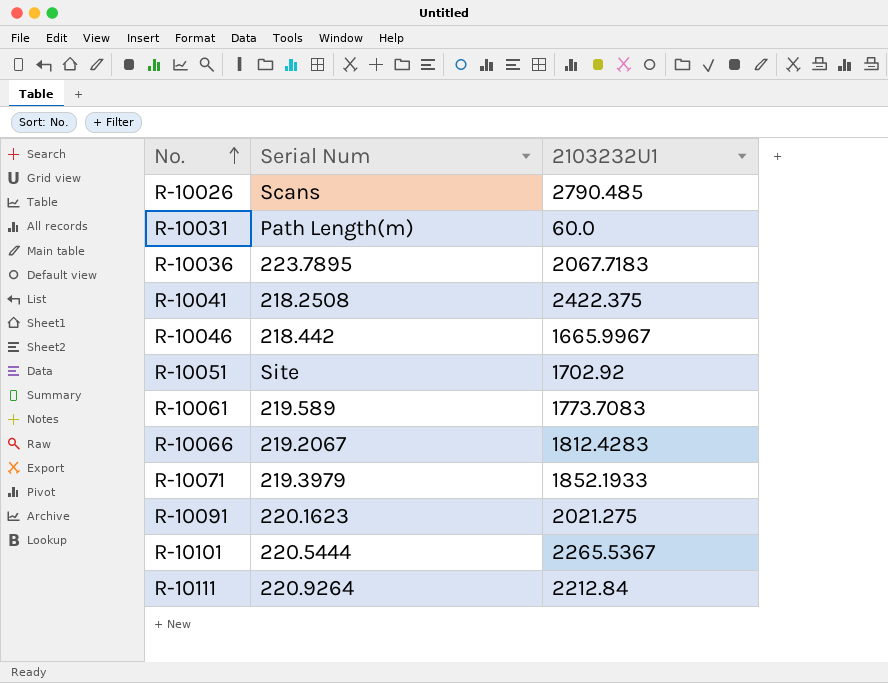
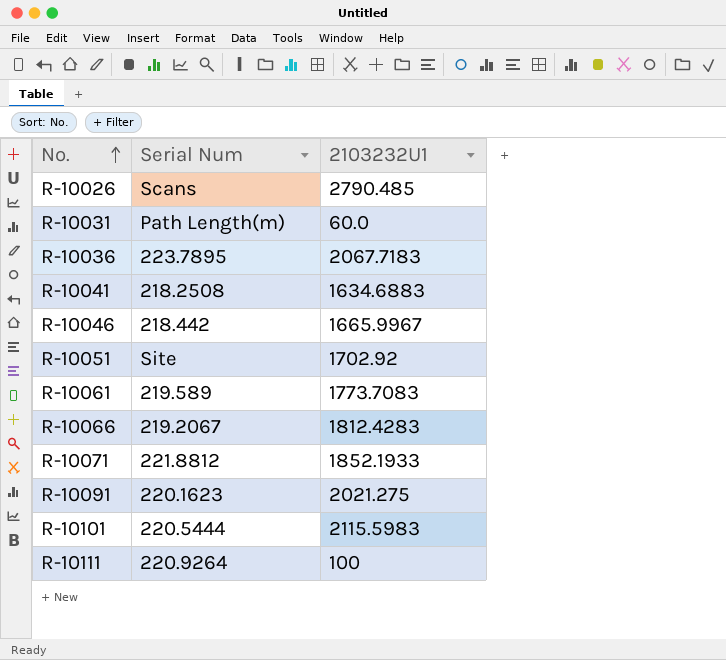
R-10041 | 2103232U1: 2422.375 -> 1634.6883
R-10071 | Serial Num: 219.3979 -> 221.8812
R-10101 | 2103232U1: 2265.5367 -> 2115.5983
R-10111 | 2103232U1: 2212.84 -> 100

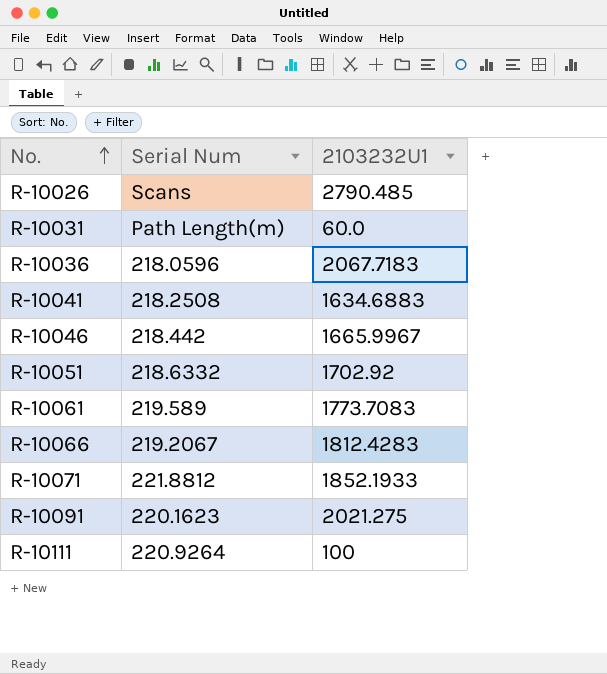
row R-10101: 220.5444 | 2115.5983 -> none
R-10036 | Serial Num: 223.7895 -> 218.0596
R-10051 | Serial Num: Site -> 218.6332

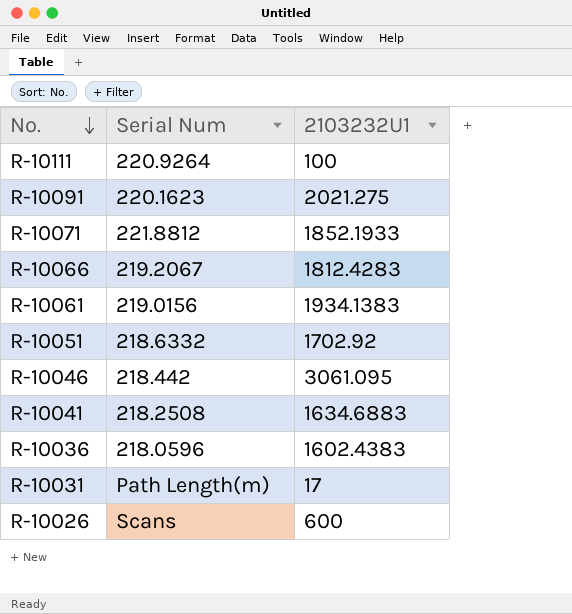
row order: No. ascending -> No. descending
R-10061 | Serial Num: 219.589 -> 219.0156
R-10061 | 2103232U1: 1773.7083 -> 1934.1383
R-10046 | 2103232U1: 1665.9967 -> 3061.095
R-10036 | 2103232U1: 2067.7183 -> 1602.4383
R-10031 | 2103232U1: 60.0 -> 17
R-10026 | 2103232U1: 2790.485 -> 600

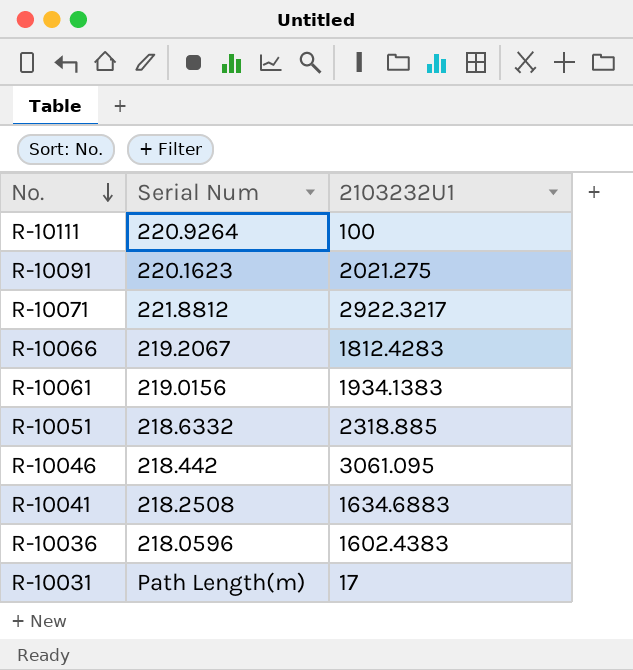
row R-10026: Scans | 600 -> none
R-10071 | 2103232U1: 1852.1933 -> 2922.3217
R-10051 | 2103232U1: 1702.92 -> 2318.885

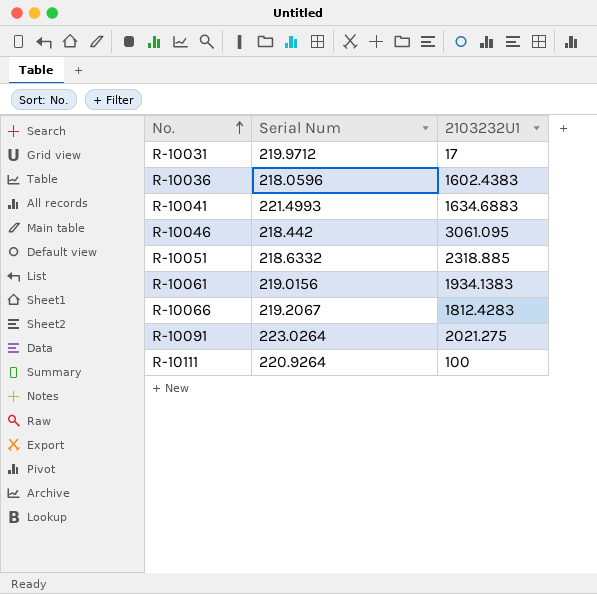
row order: No. descending -> No. ascending
row R-10071: 221.8812 | 2922.3217 -> none
R-10031 | Serial Num: Path Length(m) -> 219.9712
R-10041 | Serial Num: 218.2508 -> 221.4993
R-10091 | Serial Num: 220.1623 -> 223.0264

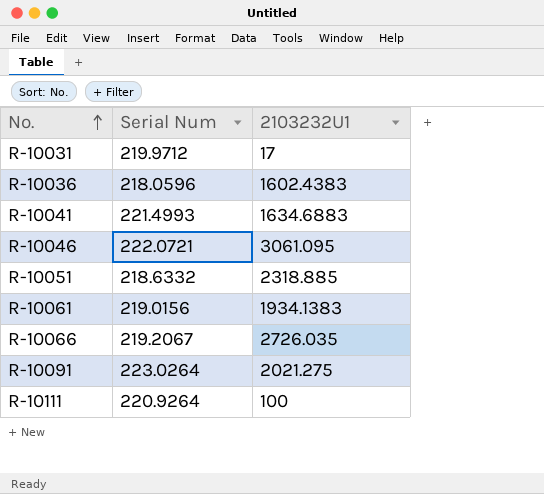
R-10046 | Serial Num: 218.442 -> 222.0721
R-10066 | 2103232U1: 1812.4283 -> 2726.035

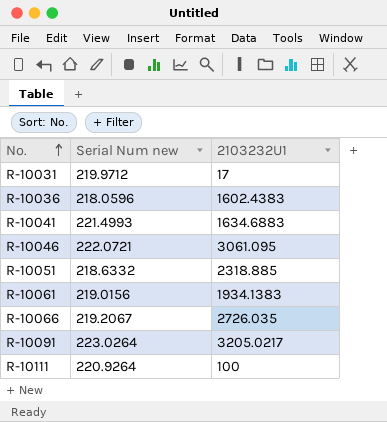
column name: Serial Num -> Serial Num new
R-10091 | 2103232U1: 2021.275 -> 3205.0217

